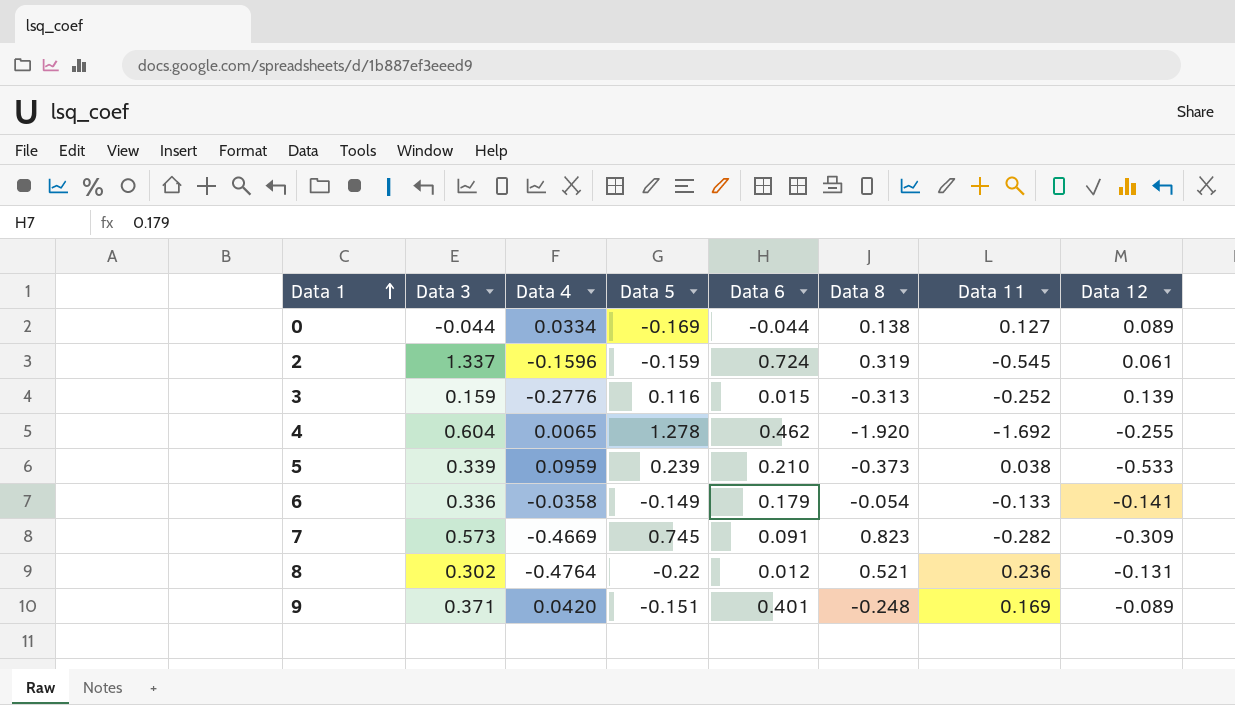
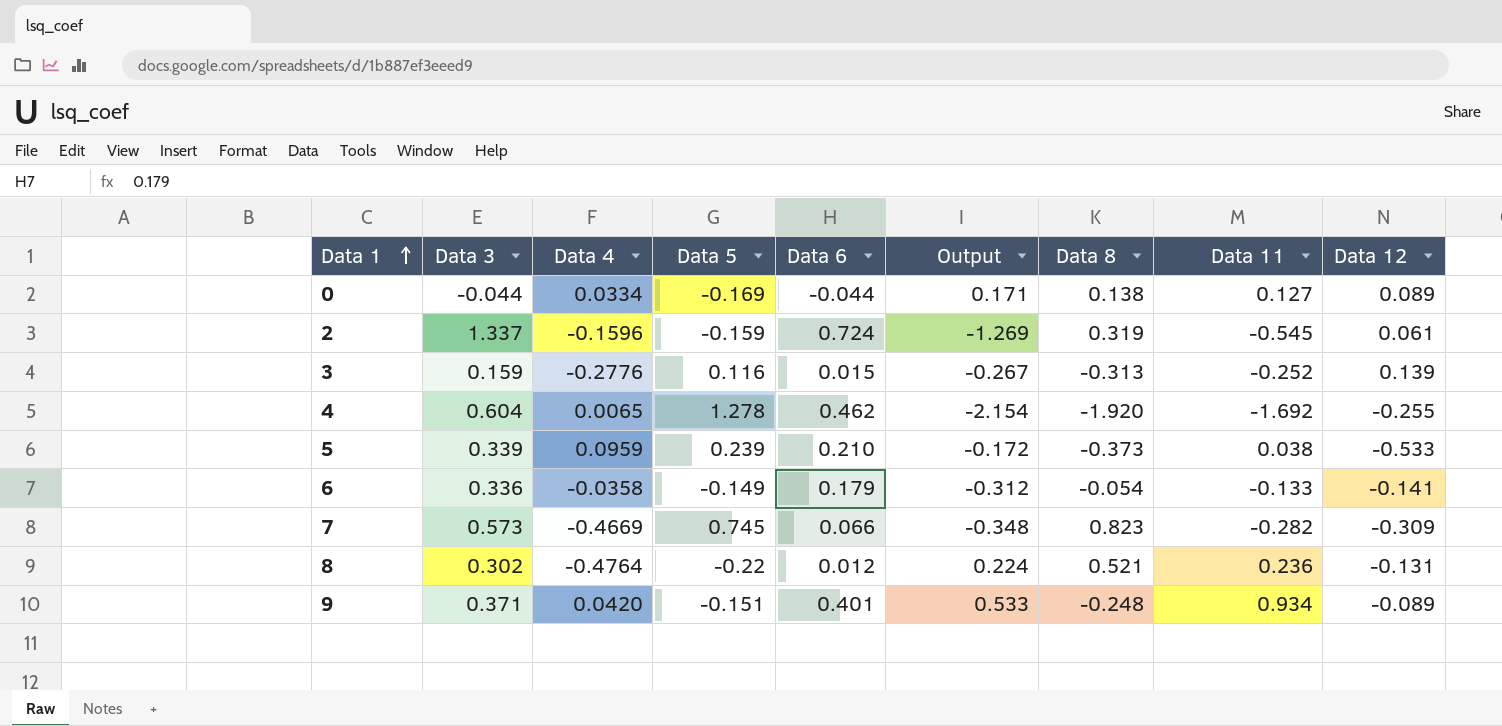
column Output | formula: none -> [Data 11] - [Data 6]
7 | Data 6: 0.091 -> 0.066
9 | Data 11: 0.169 -> 0.934

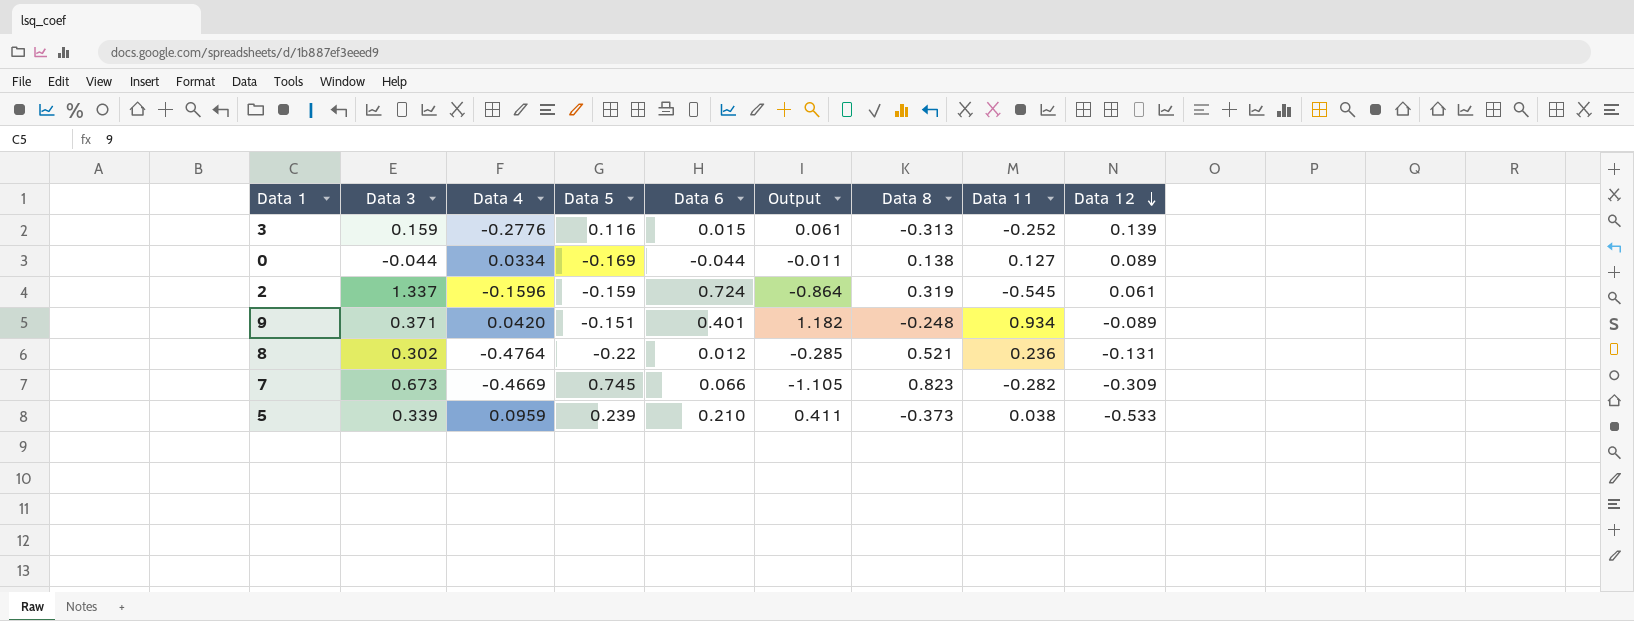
row order: Data 1 ascending -> Data 12 descending
column Output | formula: [Data 11] - [Data 6] -> [Data 11] - [Data 8]
row 4: 0.604 | 0.0065 | 1.278 | 0.462 | -2.154 | -1.920 | -1.692 | -0.255 -> none
row 6: 0.336 | -0.0358 | -0.149 | 0.179 | -0.312 | -0.054 | -0.133 | -0.141 -> none
7 | Data 3: 0.573 -> 0.673

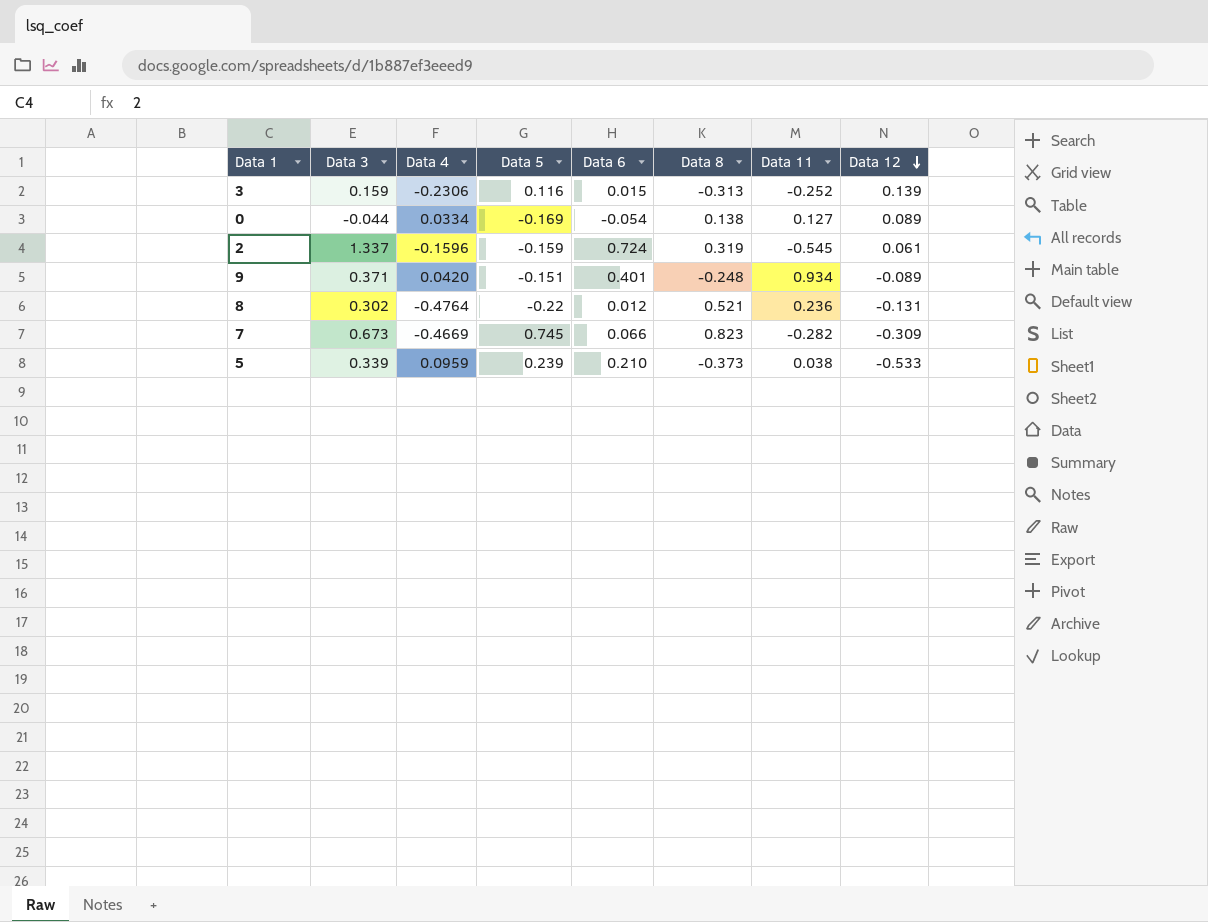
column Output | formula: [Data 11] - [Data 8] -> none
3 | Data 4: -0.2776 -> -0.2306
0 | Data 6: -0.044 -> -0.054

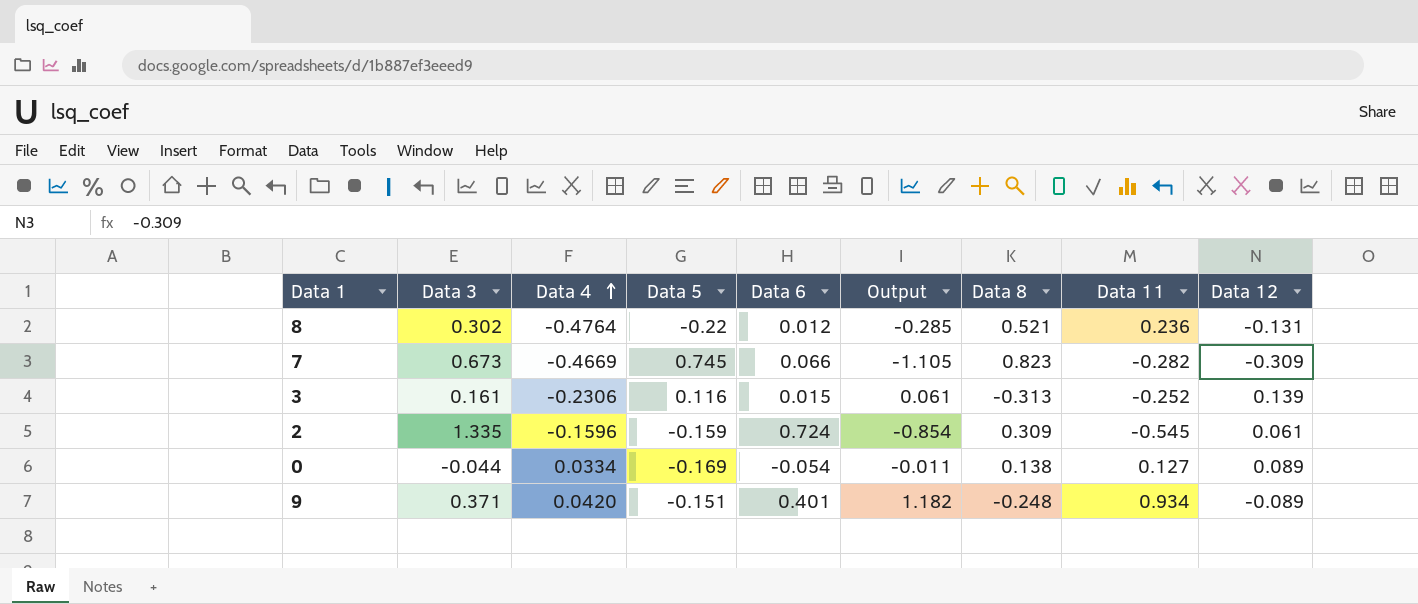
row order: Data 12 descending -> Data 4 ascending
column Output | formula: none -> [Data 11] - [Data 8]
row 5: 0.339 | 0.0959 | 0.239 | 0.210 | -0.373 | 0.038 | -0.533 -> none
3 | Data 3: 0.159 -> 0.161
2 | Data 3: 1.337 -> 1.335
2 | Data 8: 0.319 -> 0.309

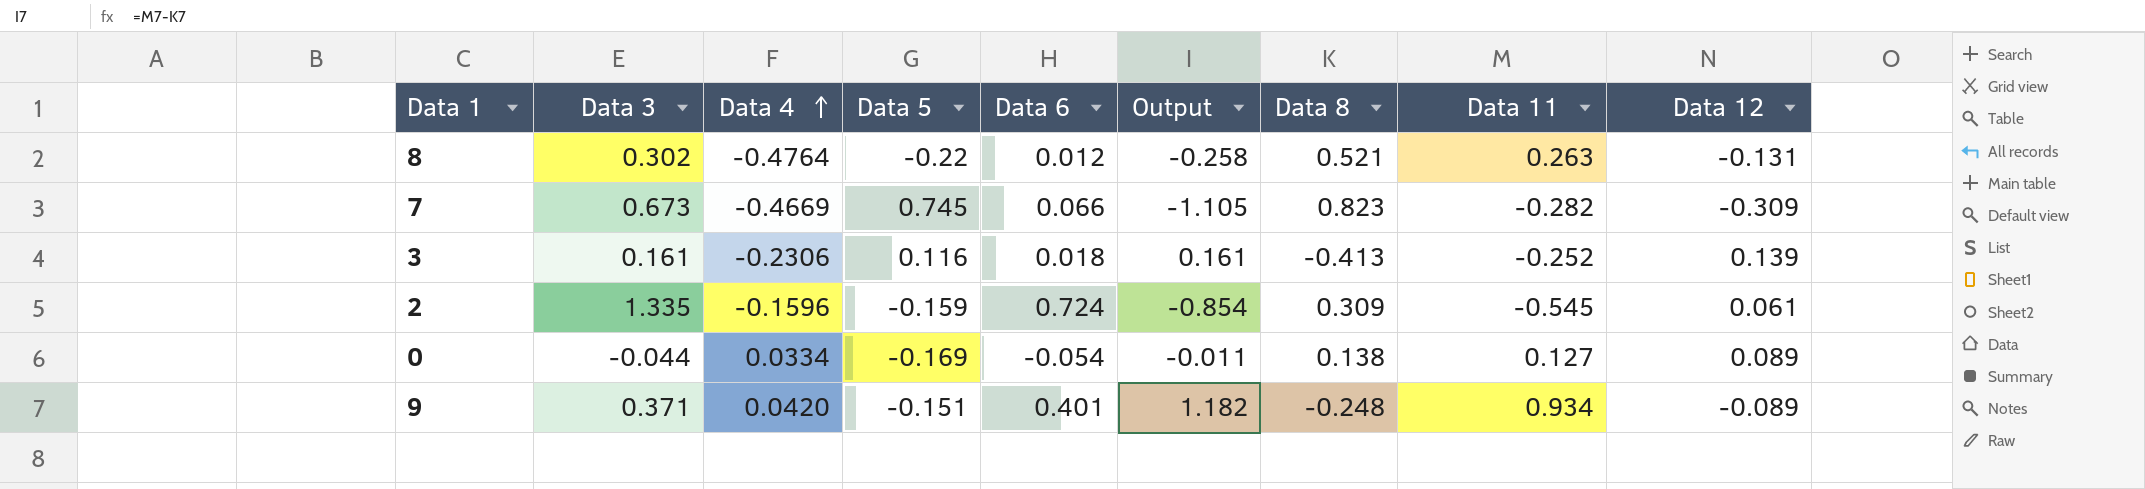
8 | Output: -0.285 -> -0.258
8 | Data 11: 0.236 -> 0.263
3 | Data 6: 0.015 -> 0.018
3 | Output: 0.061 -> 0.161
3 | Data 8: -0.313 -> -0.413

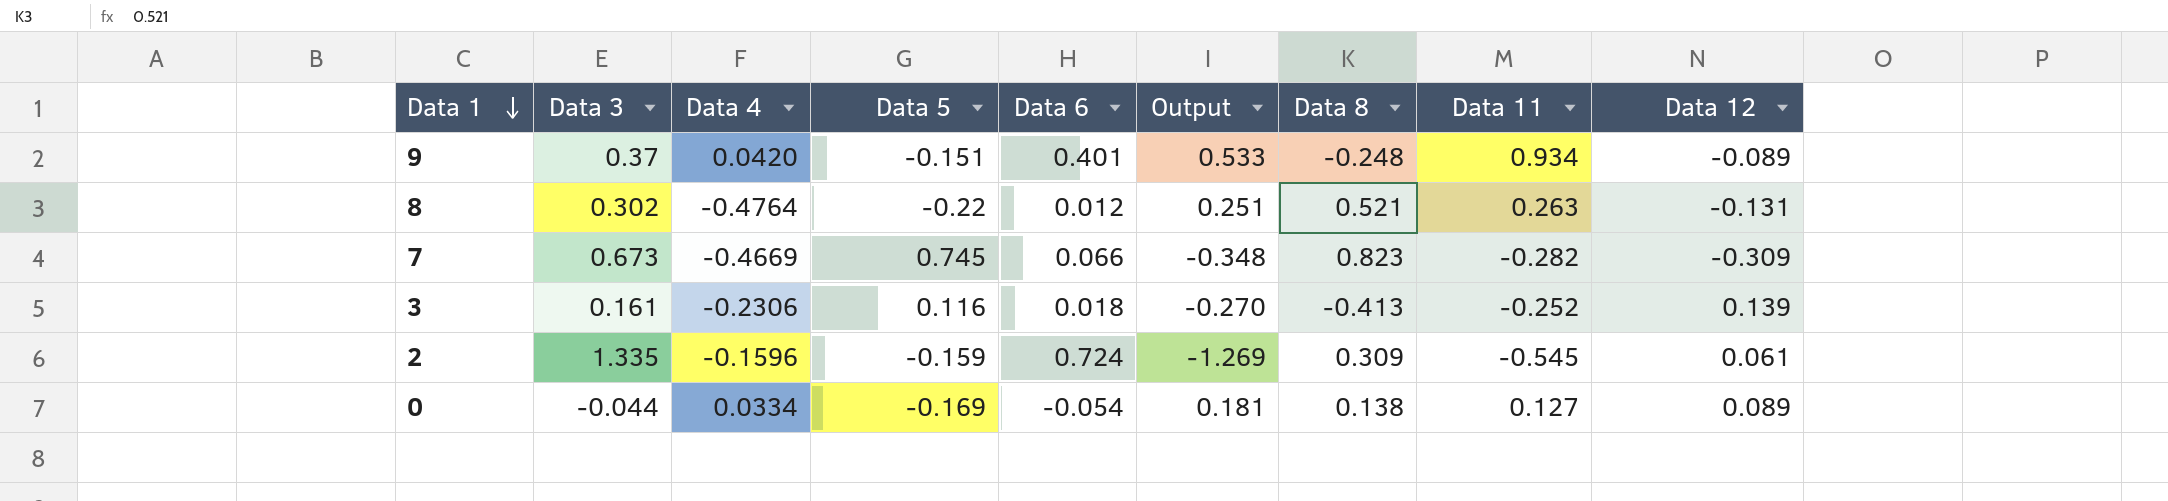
row order: Data 4 ascending -> Data 1 descending
column Output | formula: [Data 11] - [Data 8] -> [Data 11] - [Data 6]
9 | Data 3: 0.371 -> 0.37

